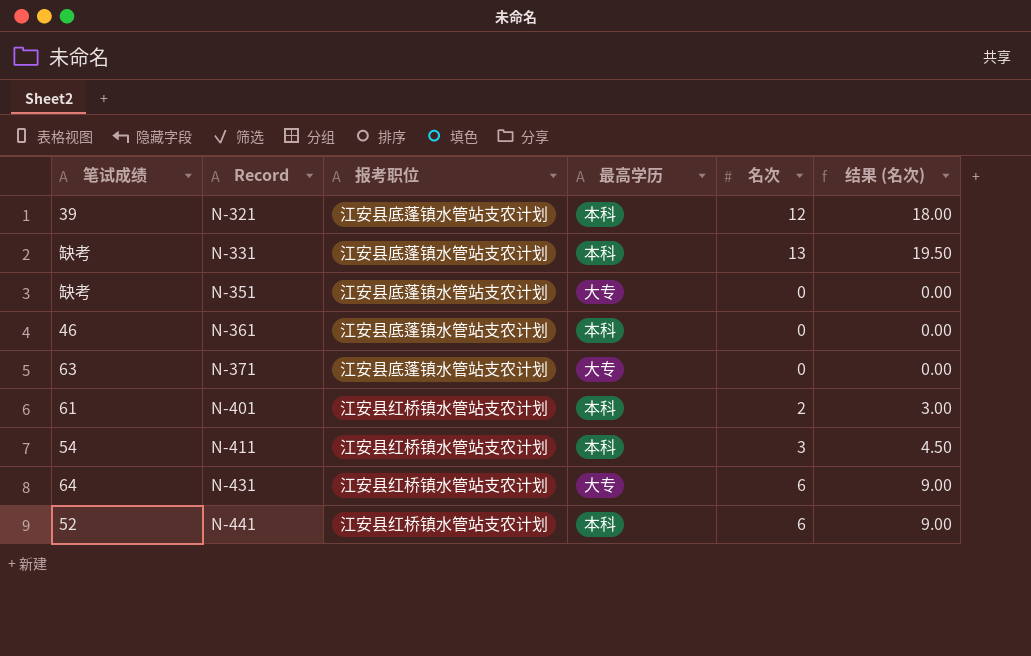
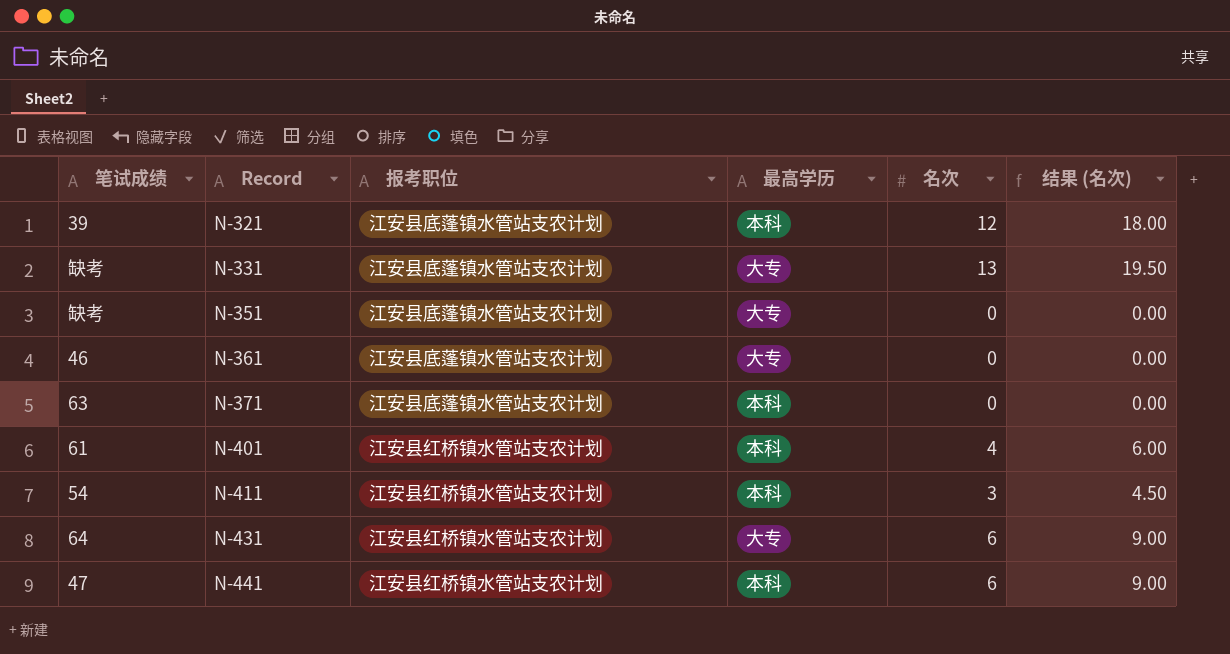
N-331 | 最高学历: 本科 -> 大专
N-361 | 最高学历: 本科 -> 大专
N-371 | 最高学历: 大专 -> 本科
N-401 | 名次: 2 -> 4
N-401 | 结果 (名次): 3.00 -> 6.00
N-441 | 笔试成绩: 52 -> 47

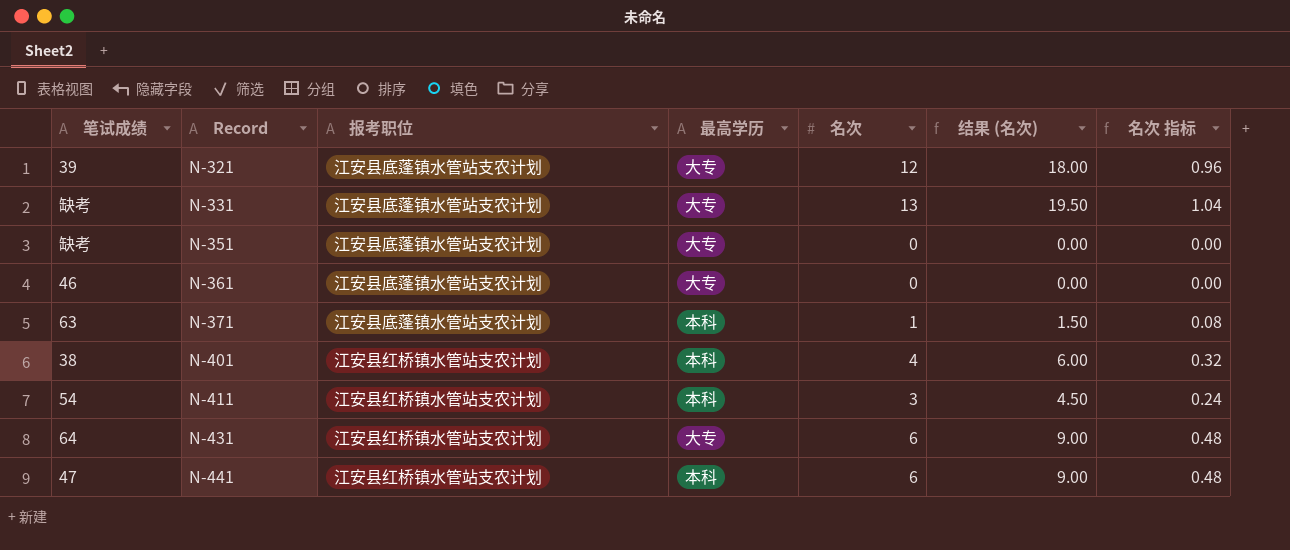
column 名次 指标 | formula: none -> [名次] * 0.08
N-321 | 最高学历: 本科 -> 大专
N-371 | 名次: 0 -> 1
N-371 | 结果 (名次): 0.00 -> 1.50
N-401 | 笔试成绩: 61 -> 38

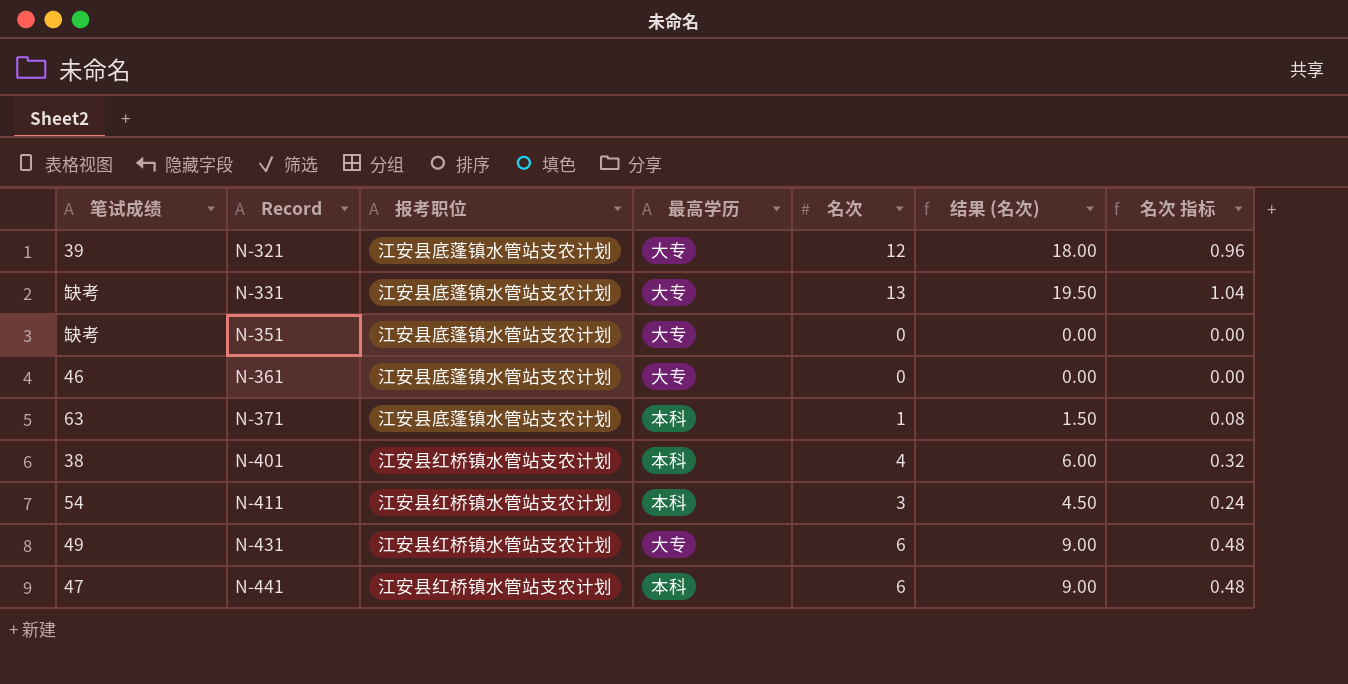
N-431 | 笔试成绩: 64 -> 49

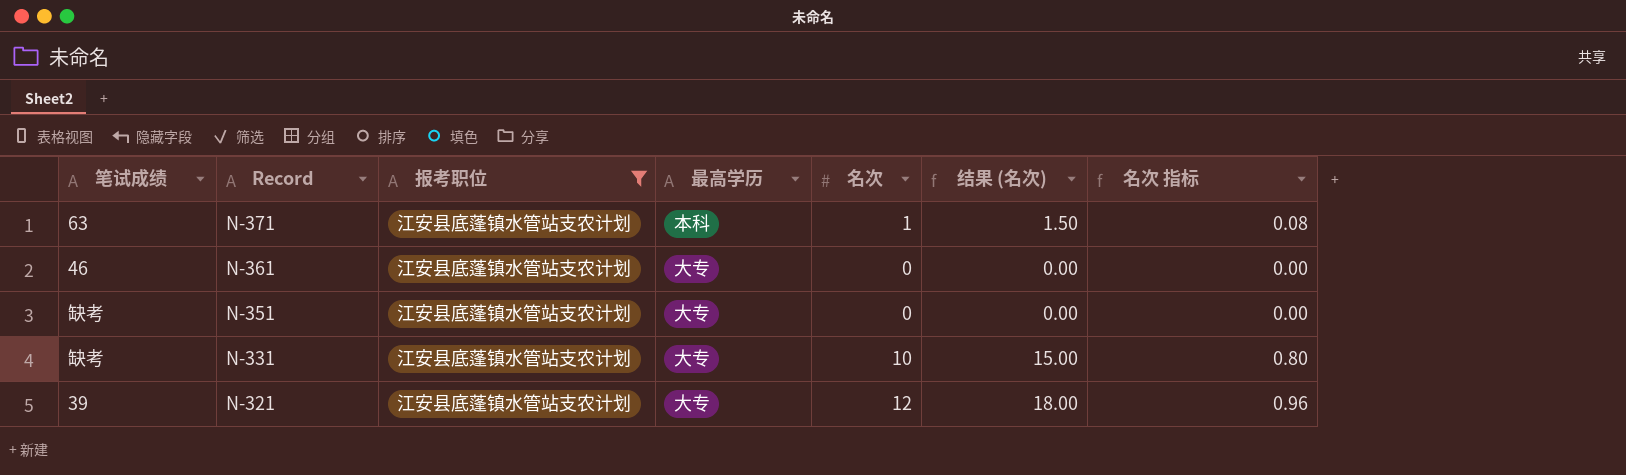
filter: none -> 报考职位 = 江安县底蓬镇水管站支农计划
row order: Record ascending -> Record descending
N-331 | 名次: 13 -> 10
N-331 | 结果 (名次): 19.50 -> 15.00
N-331 | 名次 指标: 1.04 -> 0.80

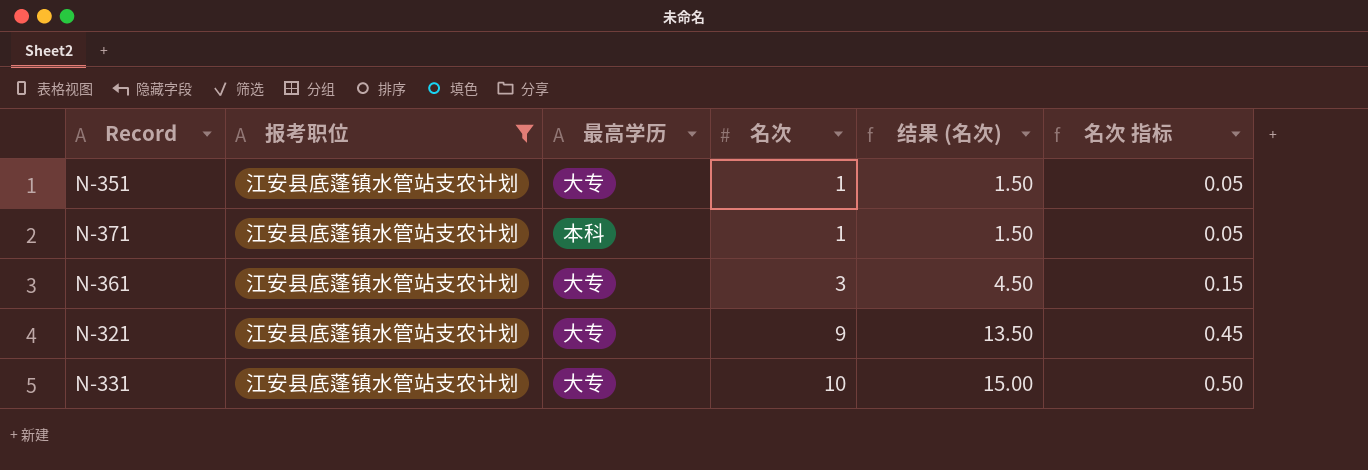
row order: Record descending -> 名次 ascending
column 笔试成绩 | position: 1 -> none
column 名次 指标 | formula: [名次] * 0.08 -> [名次] * 0.05
N-351 | 名次: 0 -> 1
N-351 | 结果 (名次): 0.00 -> 1.50
N-361 | 名次: 0 -> 3
N-361 | 结果 (名次): 0.00 -> 4.50
N-321 | 名次: 12 -> 9
N-321 | 结果 (名次): 18.00 -> 13.50

